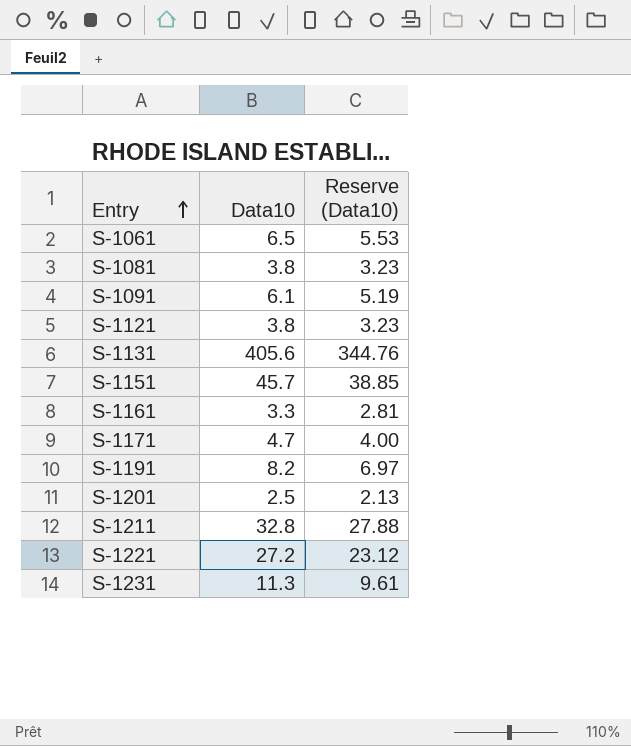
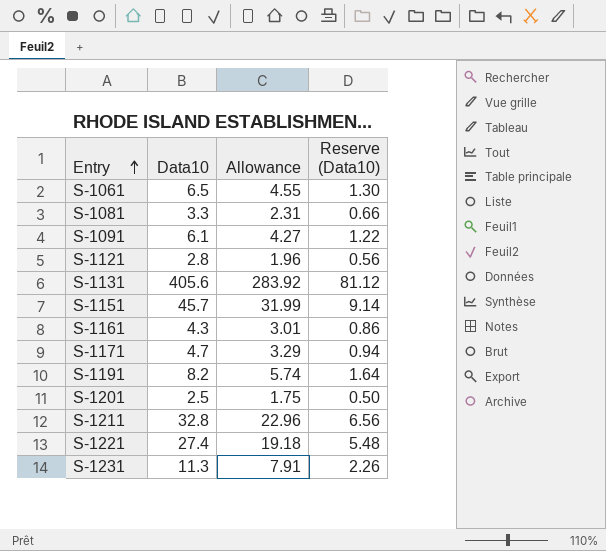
column Allowance | formula: none -> [Data10] * 0.7
column Reserve (Data10) | formula: [Data10] * 0.85 -> [Data10] * 0.2
S-1081 | Data10: 3.8 -> 3.3
S-1121 | Data10: 3.8 -> 2.8
S-1161 | Data10: 3.3 -> 4.3
S-1221 | Data10: 27.2 -> 27.4

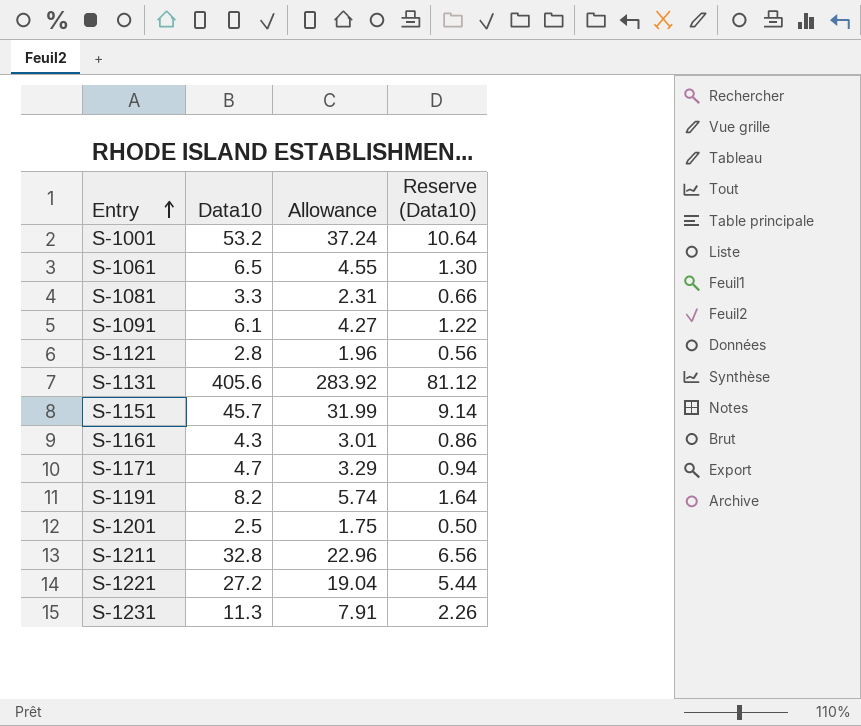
row S-1001: none -> 53.2 | 37.24 | 10.64
S-1221 | Data10: 27.4 -> 27.2
S-1221 | Allowance: 19.18 -> 19.04
S-1221 | Reserve (Data10): 5.48 -> 5.44

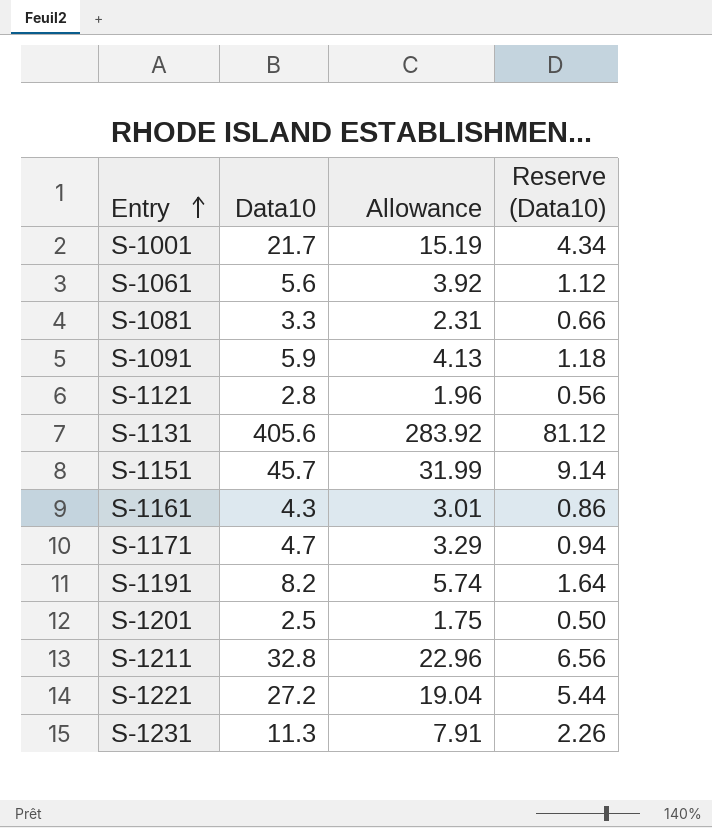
S-1001 | Data10: 53.2 -> 21.7
S-1001 | Allowance: 37.24 -> 15.19
S-1001 | Reserve (Data10): 10.64 -> 4.34
S-1061 | Data10: 6.5 -> 5.6
S-1061 | Allowance: 4.55 -> 3.92
S-1061 | Reserve (Data10): 1.30 -> 1.12
S-1091 | Data10: 6.1 -> 5.9
S-1091 | Allowance: 4.27 -> 4.13
S-1091 | Reserve (Data10): 1.22 -> 1.18

